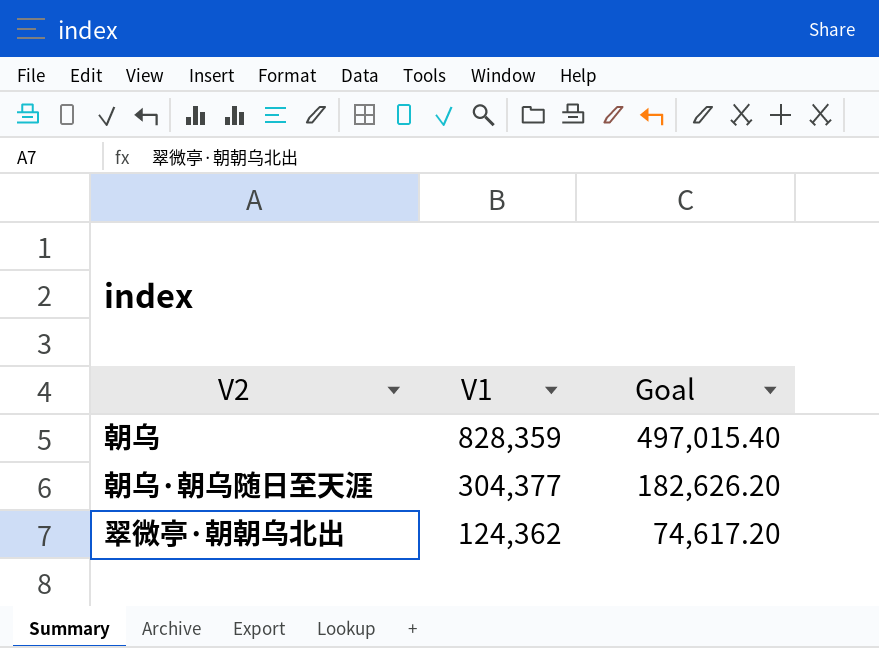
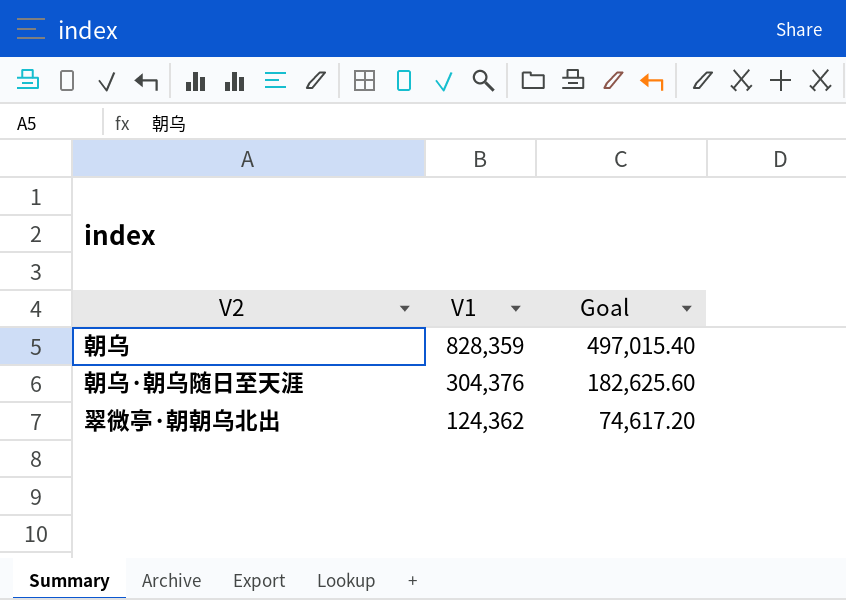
朝乌·朝乌随日至天涯 | V1: 304,377 -> 304,376
朝乌·朝乌随日至天涯 | Goal: 182,626.20 -> 182,625.60

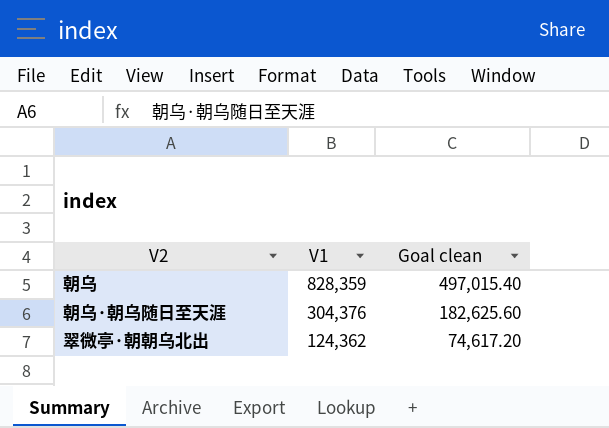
column name: Goal -> Goal clean

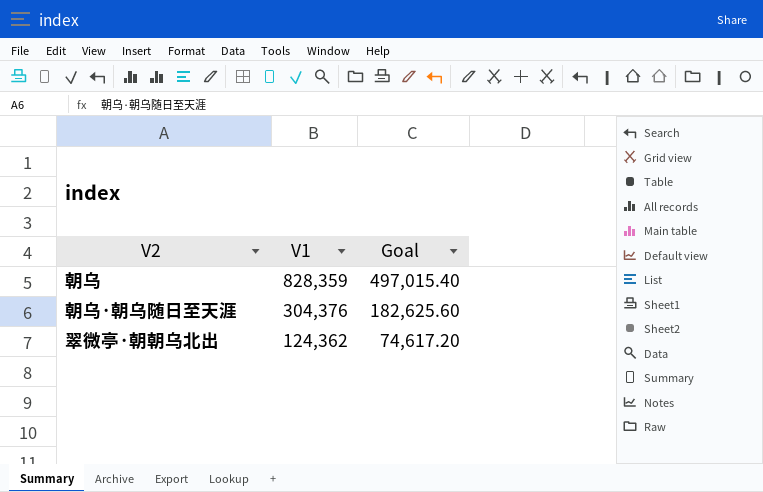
column name: Goal clean -> Goal

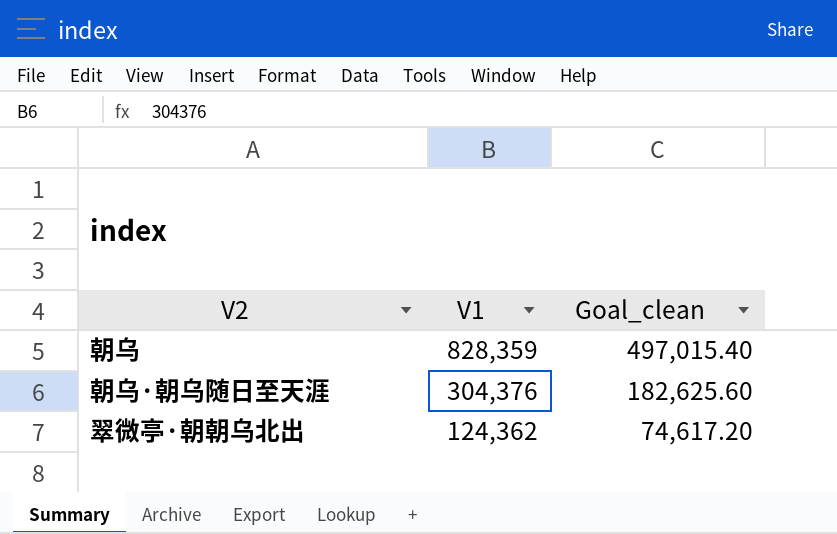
column name: Goal -> Goal_clean

